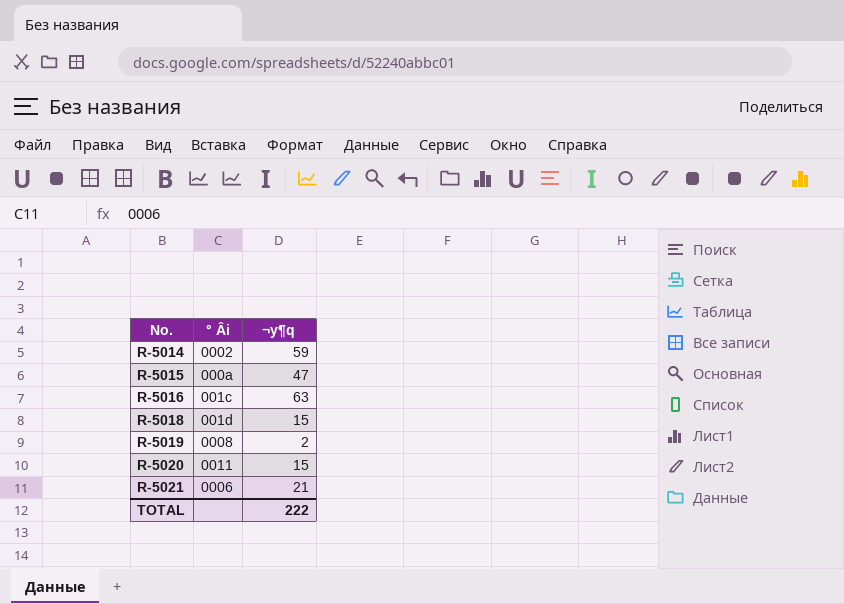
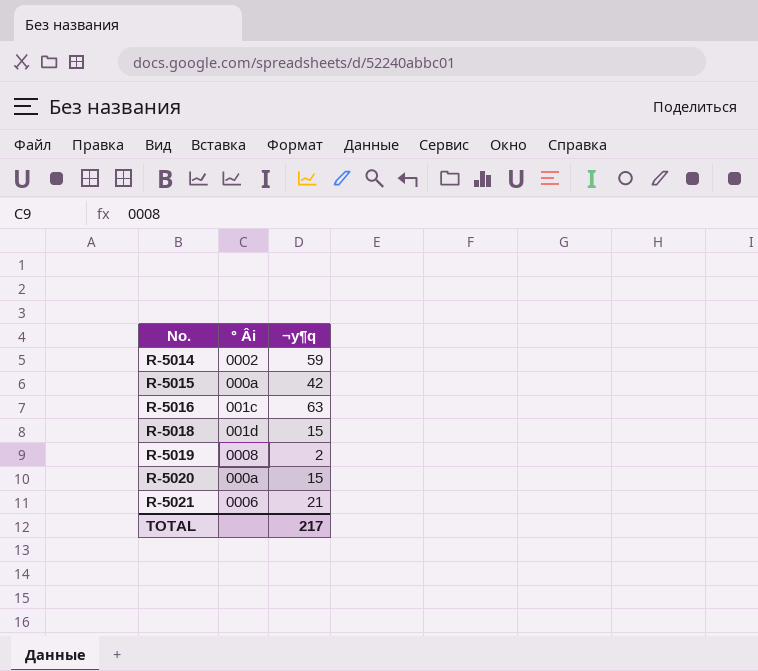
R-5015 | ¬y¶q: 47 -> 42
R-5020 | ° Âi: 0011 -> 000a
TOTAL | ¬y¶q: 222 -> 217

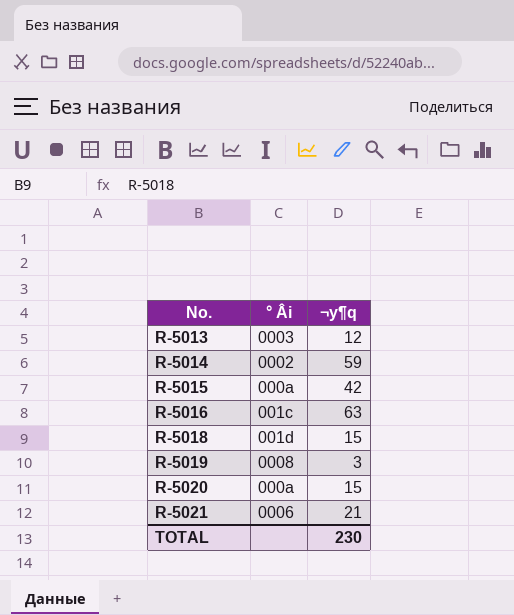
row R-5013: none -> 0003 | 12
R-5019 | ¬y¶q: 2 -> 3
TOTAL | ¬y¶q: 217 -> 230

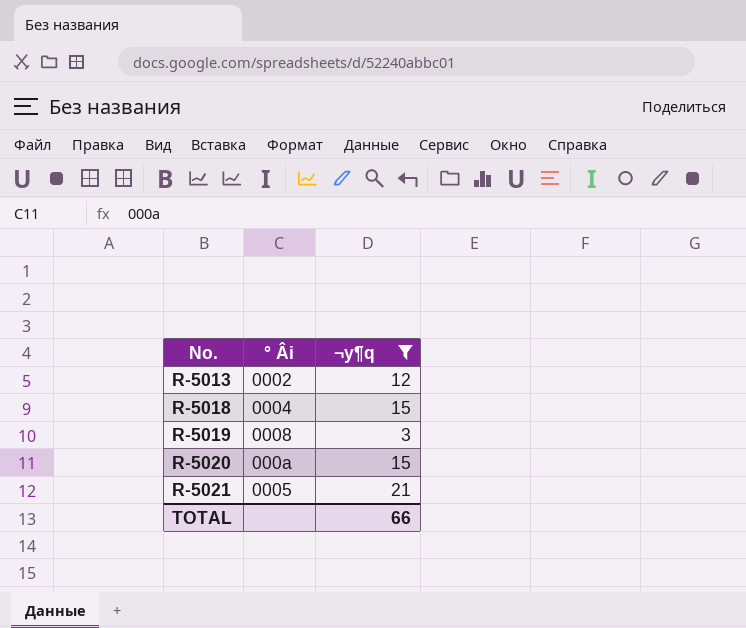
filter: none -> ¬y¶q <= 21
R-5013 | ° Âi: 0003 -> 0002
R-5018 | ° Âi: 001d -> 0004
R-5021 | ° Âi: 0006 -> 0005
TOTAL | ¬y¶q: 230 -> 66

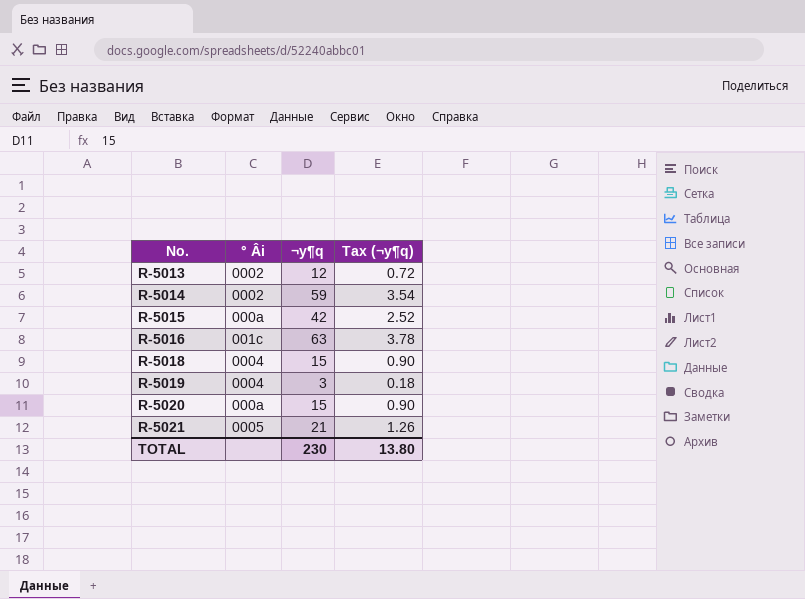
filter: ¬y¶q <= 21 -> none
column Tax (¬y¶q) | formula: none -> [¬y¶q] * 0.06
R-5019 | ° Âi: 0008 -> 0004
TOTAL | ¬y¶q: 66 -> 230

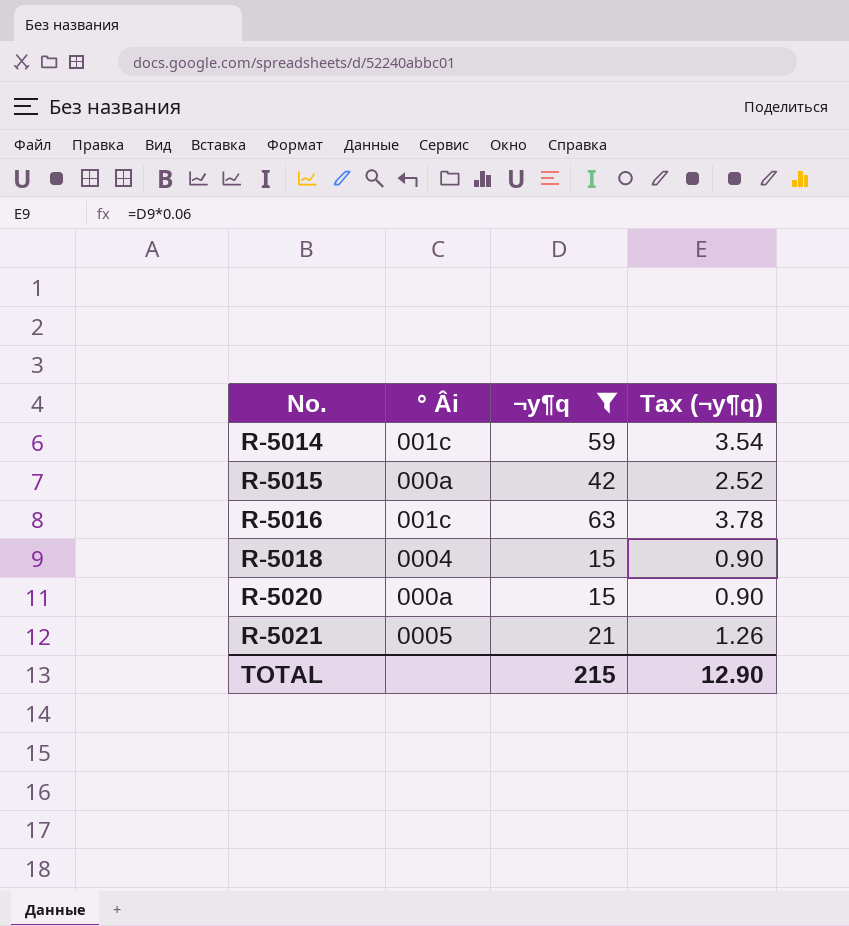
filter: none -> ¬y¶q >= 15
R-5014 | ° Âi: 0002 -> 001c
TOTAL | ¬y¶q: 230 -> 215
TOTAL | Tax (¬y¶q): 13.80 -> 12.90

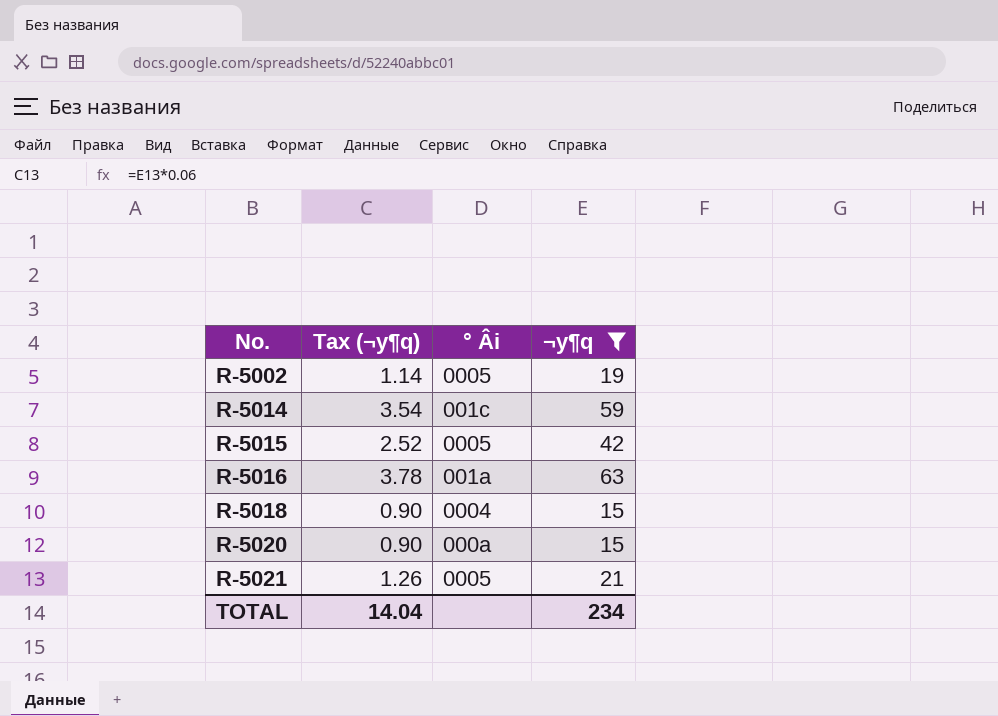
column Tax (¬y¶q) | position: 4 -> 2
row R-5002: none -> 1.14 | 0005 | 19
R-5015 | ° Âi: 000a -> 0005
R-5016 | ° Âi: 001c -> 001a
TOTAL | Tax (¬y¶q): 12.90 -> 14.04
TOTAL | ¬y¶q: 215 -> 234

